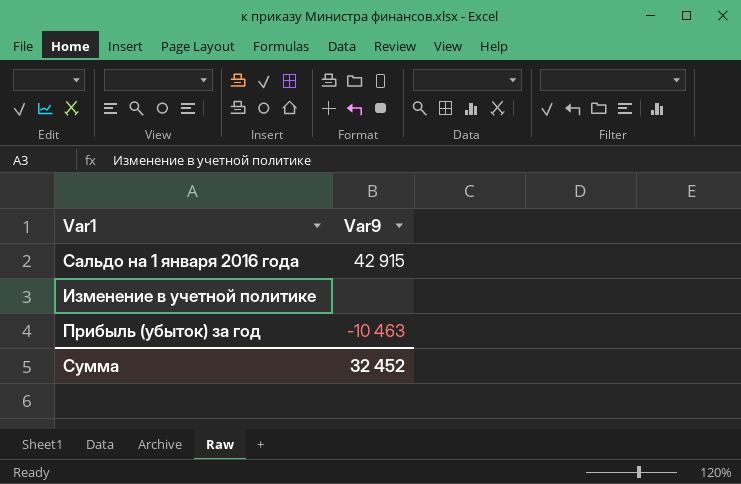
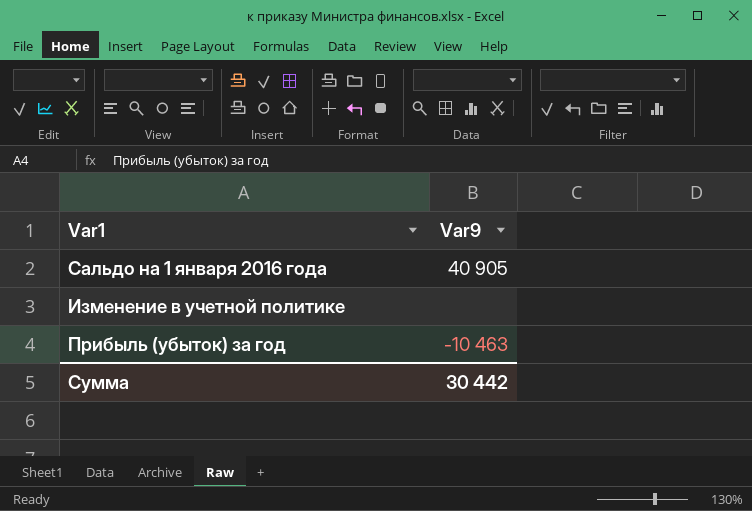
Сальдо на 1 января 2016 года | Var9: 42 915 -> 40 905
Сумма | Var9: 32 452 -> 30 442

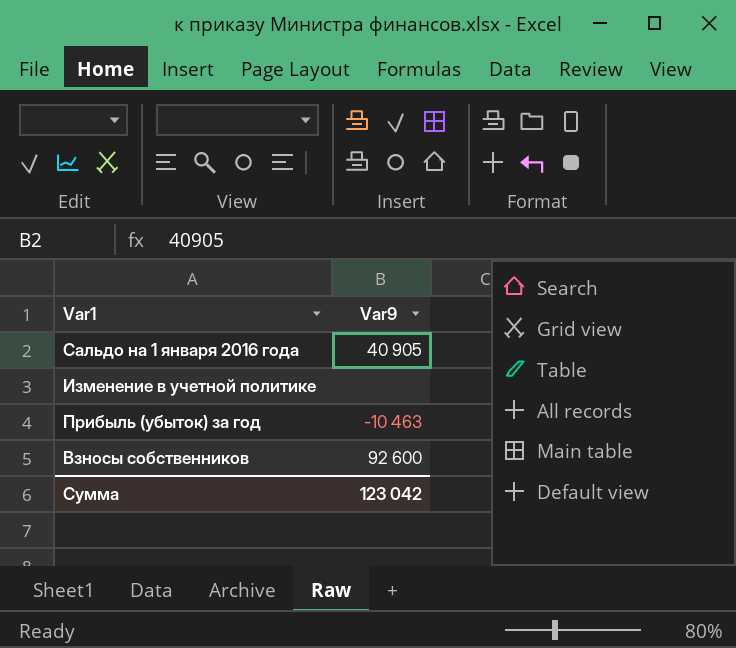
row Взносы собственников: none -> 92 600
Сумма | Var9: 30 442 -> 123 042

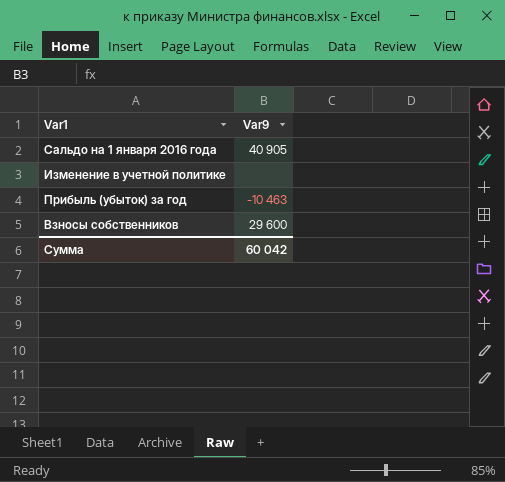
Взносы собственников | Var9: 92 600 -> 29 600
Сумма | Var9: 123 042 -> 60 042

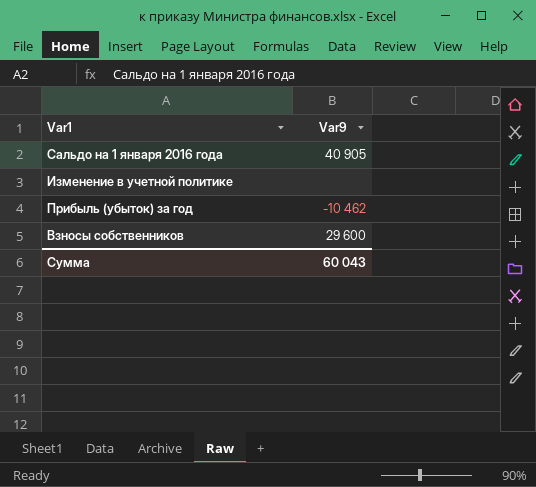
Прибыль (убыток) за год | Var9: -10 463 -> -10 462
Сумма | Var9: 60 042 -> 60 043

